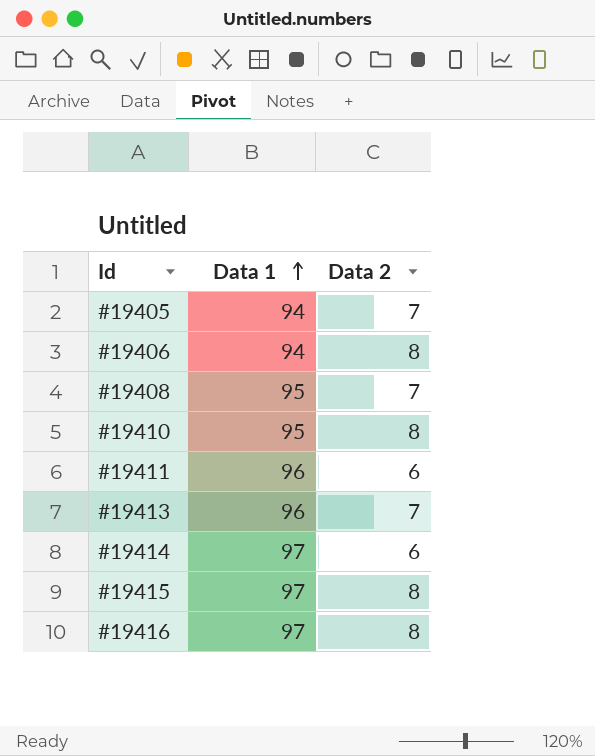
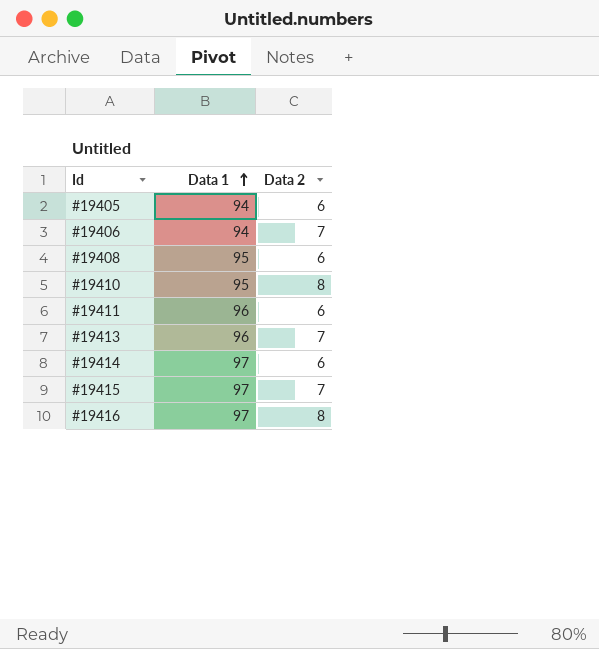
#19405 | Data 2: 7 -> 6
#19406 | Data 2: 8 -> 7
#19408 | Data 2: 7 -> 6
#19415 | Data 2: 8 -> 7

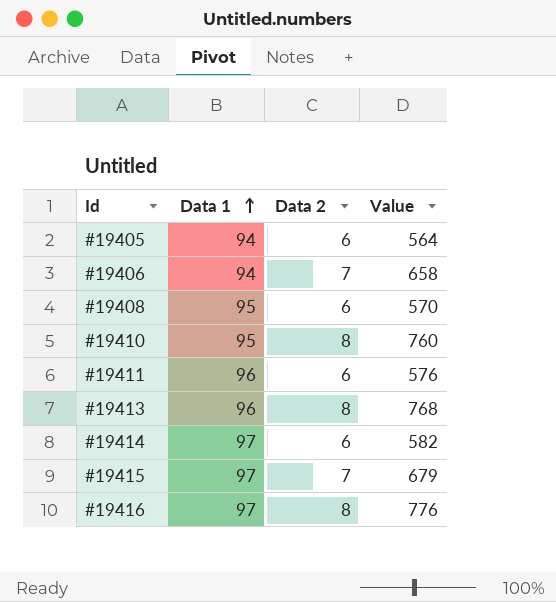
column Value | formula: none -> [Data 1] * [Data 2]
#19413 | Data 2: 7 -> 8

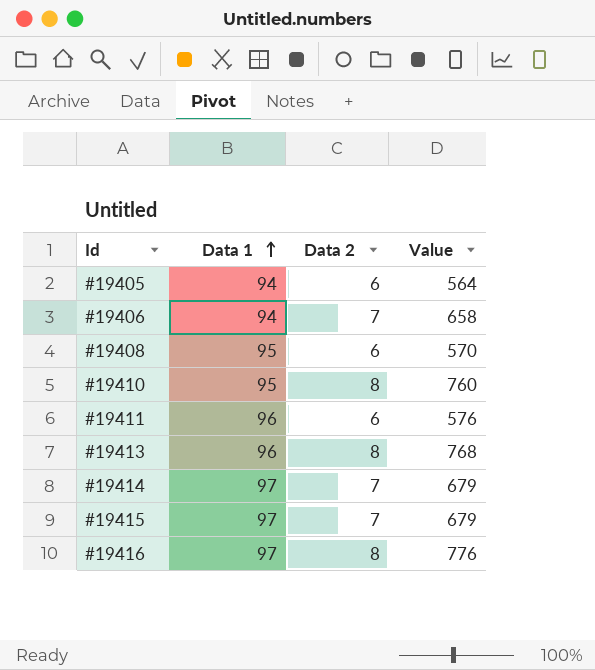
#19414 | Data 2: 6 -> 7
#19414 | Value: 582 -> 679

